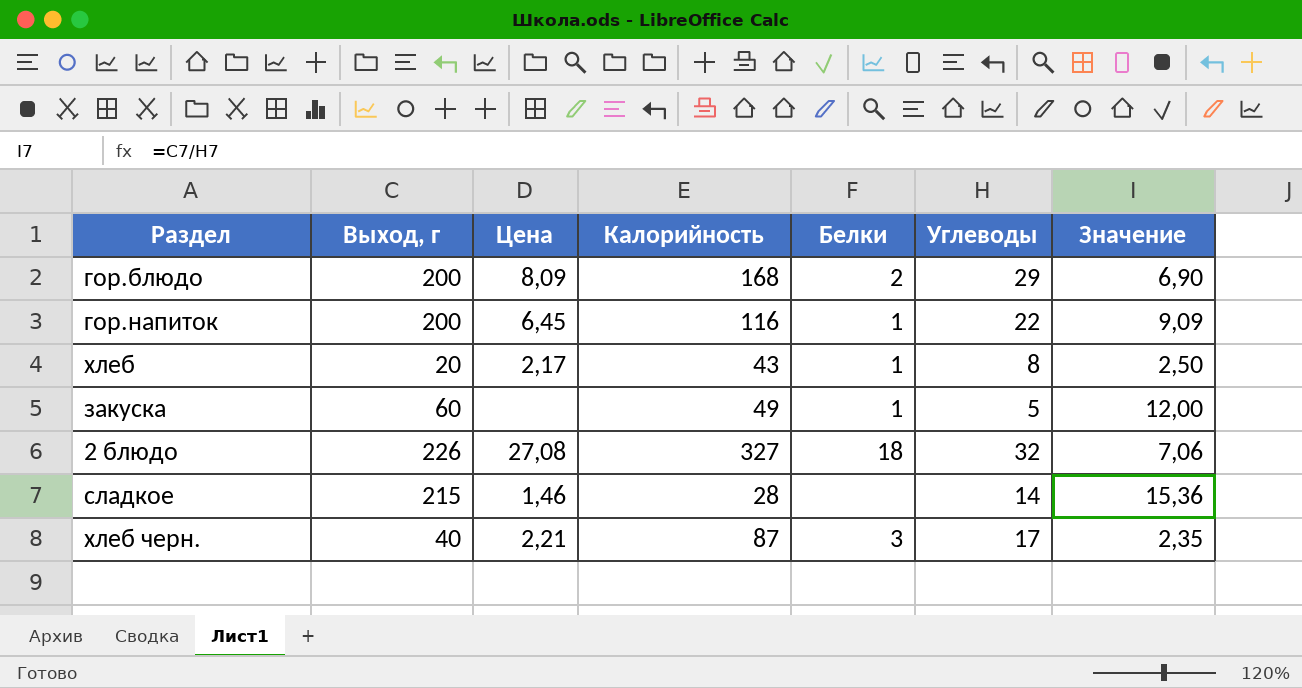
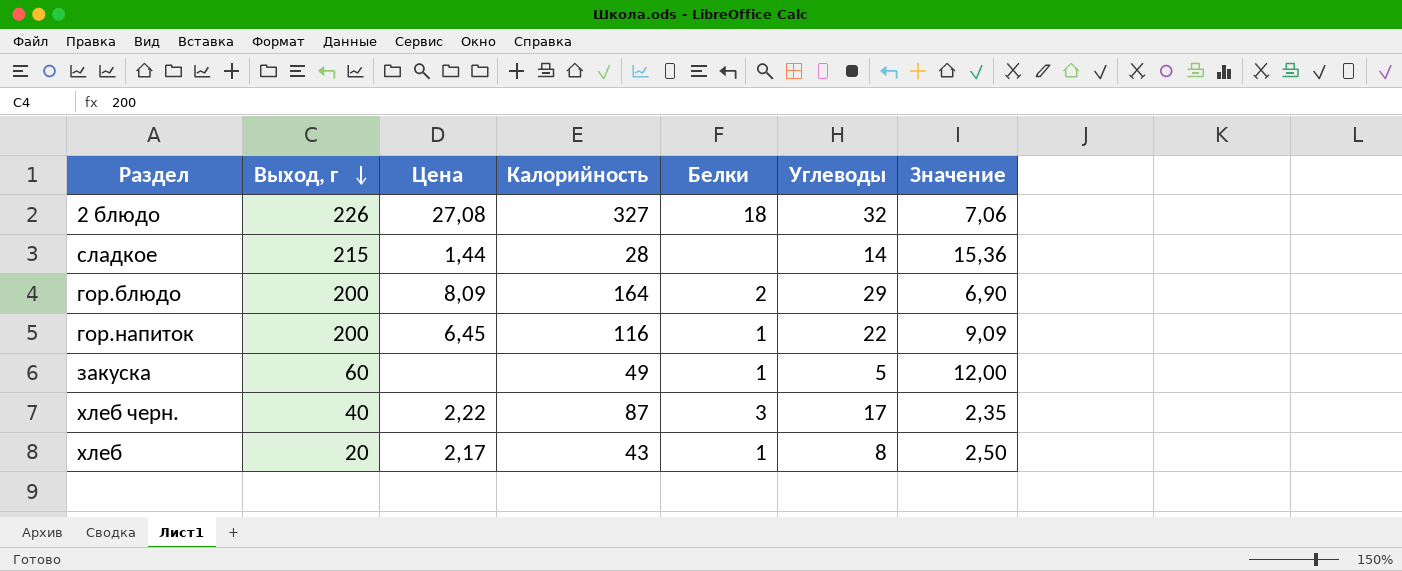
row order: none -> Выход, г descending
сладкое | Цена: 1,46 -> 1,44
гор.блюдо | Калорийность: 168 -> 164
хлеб черн. | Цена: 2,21 -> 2,22

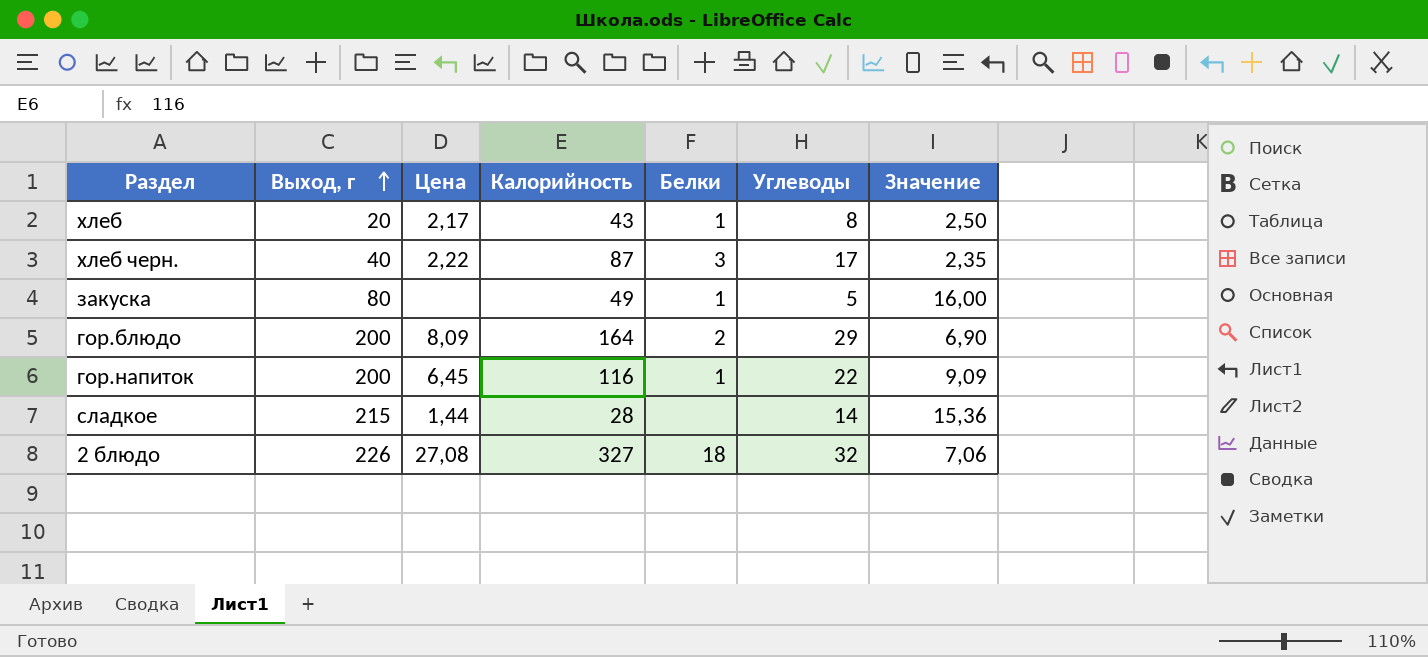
row order: Выход, г descending -> Выход, г ascending
закуска | Выход, г: 60 -> 80
закуска | Значение: 12,00 -> 16,00

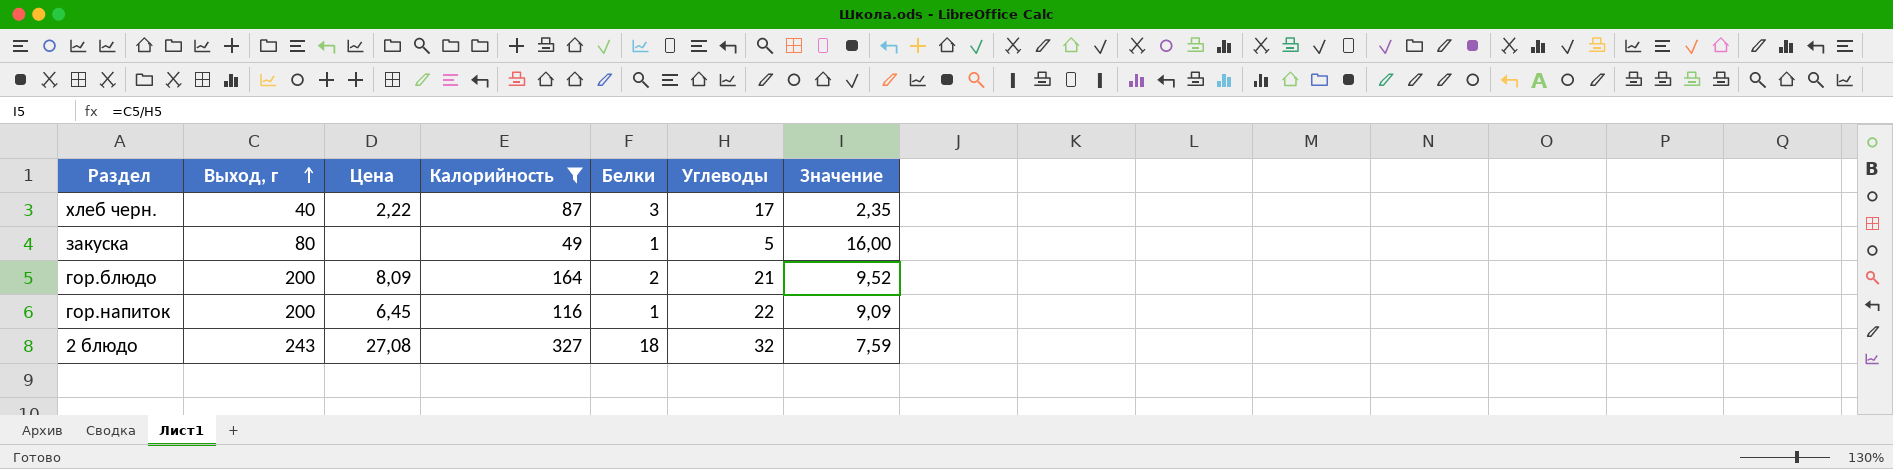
filter: none -> Калорийность >= 49
гор.блюдо | Углеводы: 29 -> 21
гор.блюдо | Значение: 6,90 -> 9,52
2 блюдо | Выход, г: 226 -> 243
2 блюдо | Значение: 7,06 -> 7,59

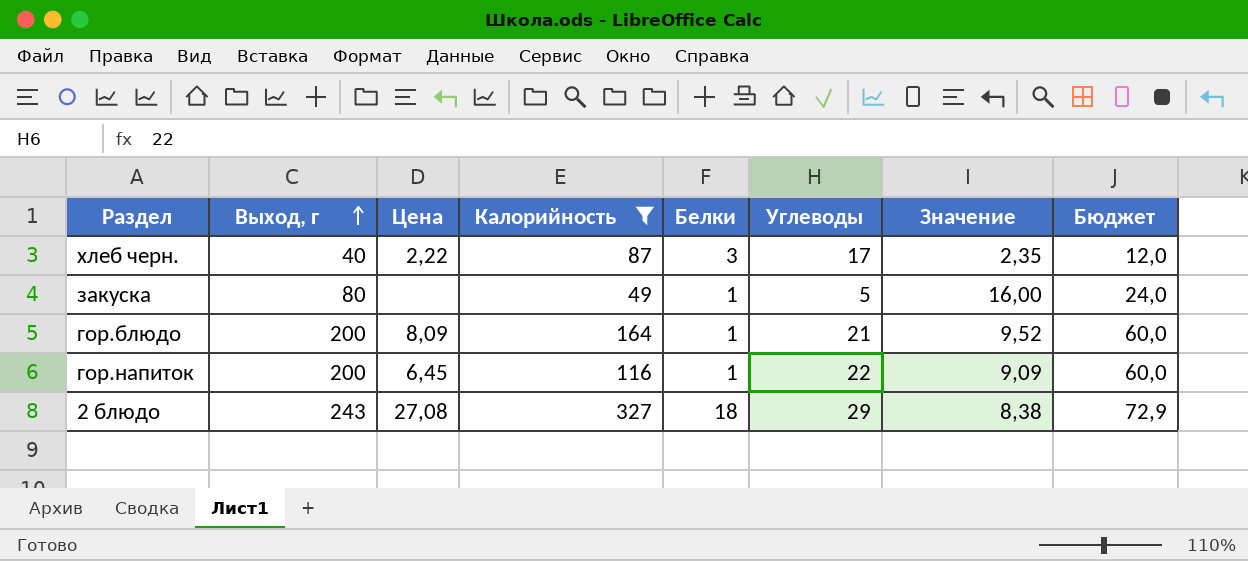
column Бюджет | formula: none -> [Выход, г] * 0,3
гор.блюдо | Белки: 2 -> 1
2 блюдо | Углеводы: 32 -> 29
2 блюдо | Значение: 7,59 -> 8,38

